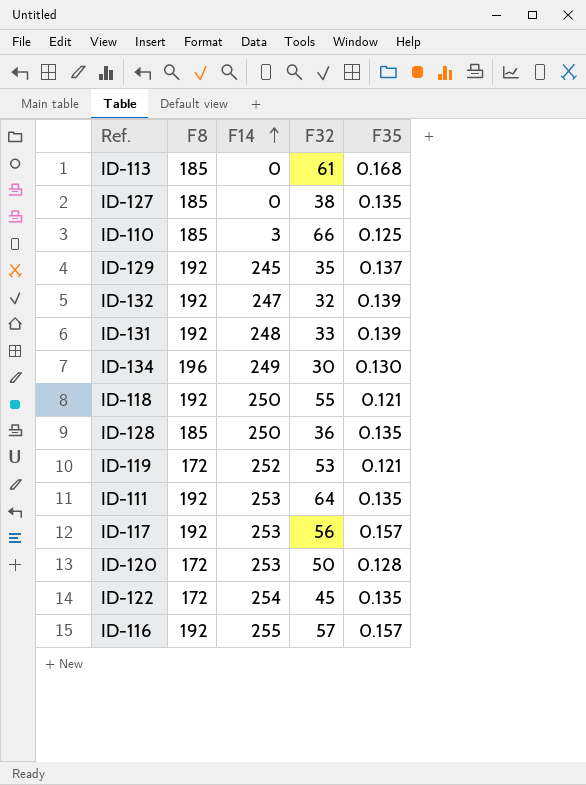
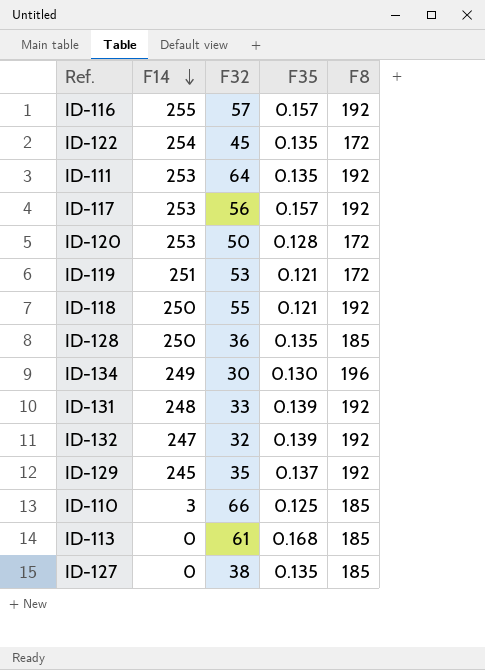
row order: F14 ascending -> F14 descending
column F8 | position: 2 -> 5
ID-119 | F14: 252 -> 251

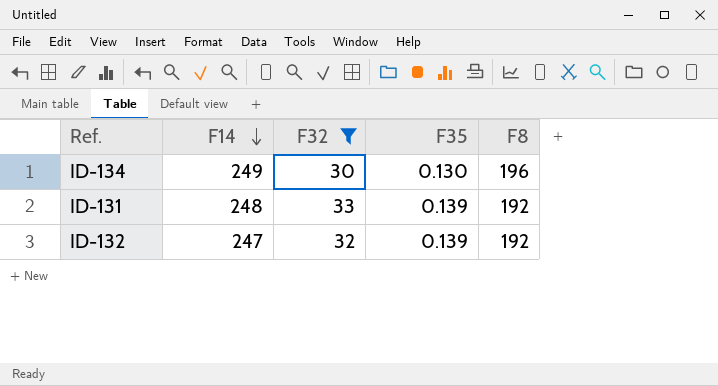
filter: none -> F32 <= 33

